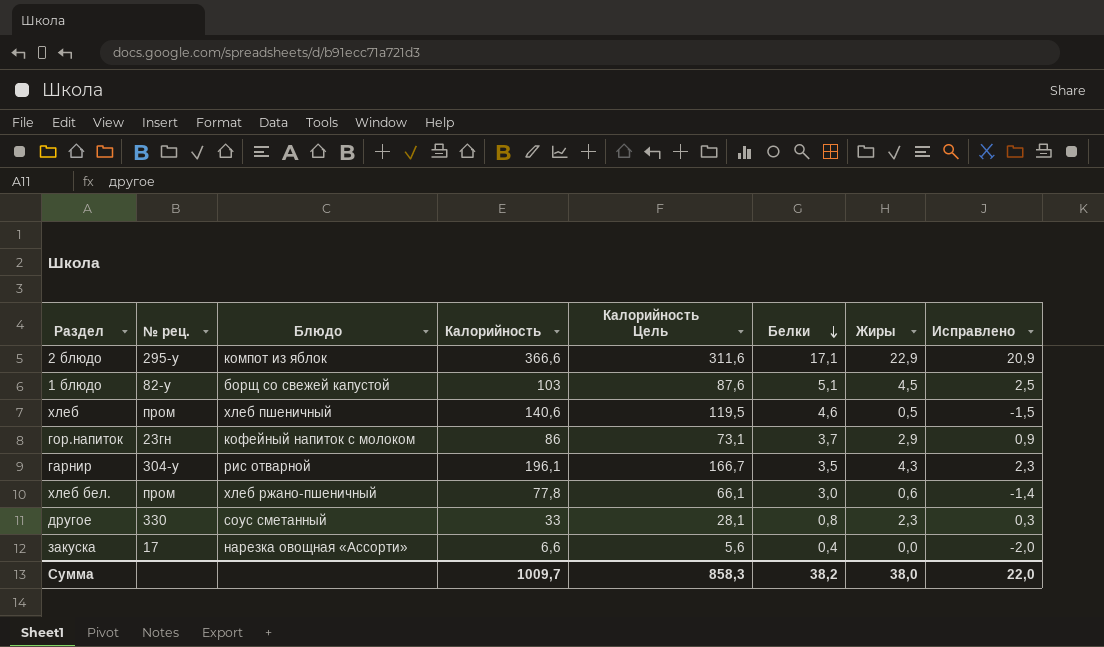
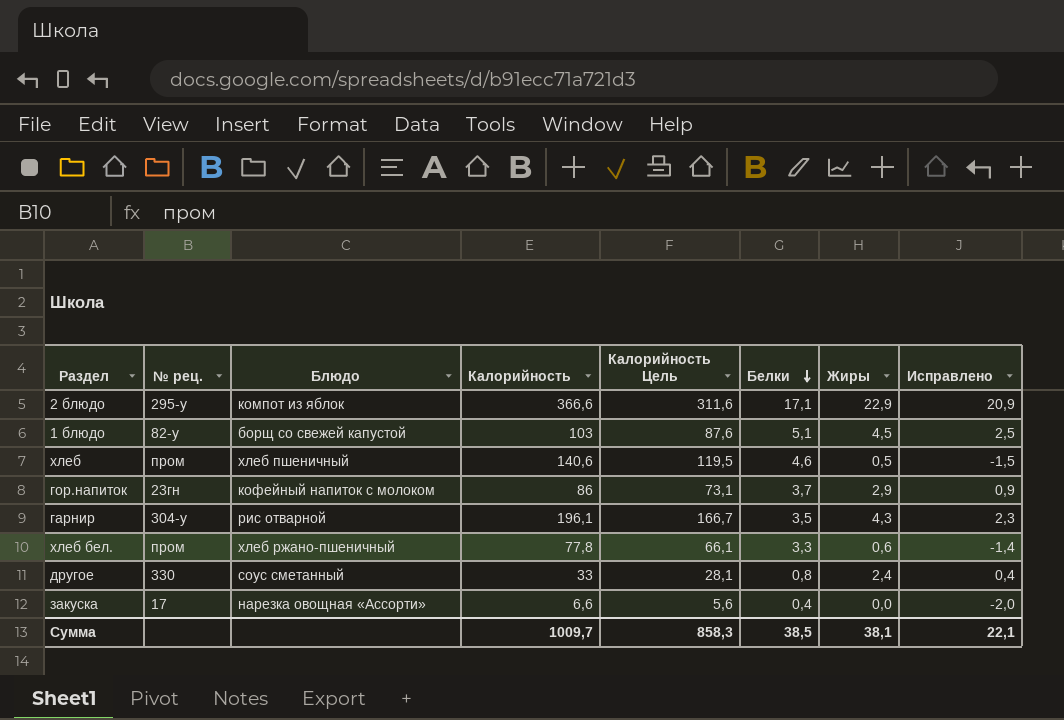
хлеб бел. | Белки: 3,0 -> 3,3
другое | Жиры: 2,3 -> 2,4
другое | Исправлено: 0,3 -> 0,4
Сумма | Белки: 38,2 -> 38,5
Сумма | Жиры: 38,0 -> 38,1
Сумма | Исправлено: 22,0 -> 22,1

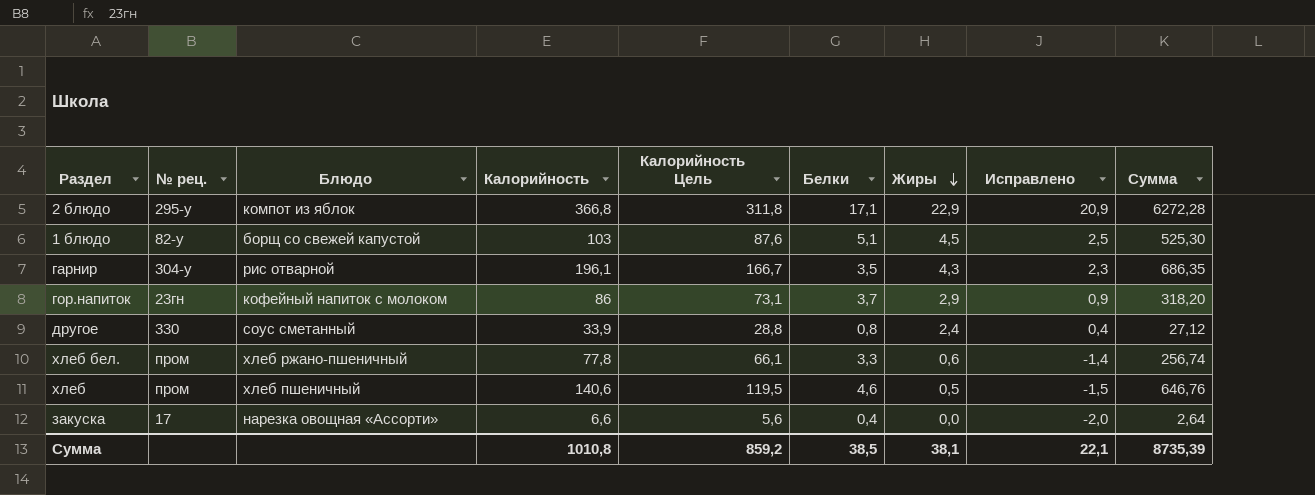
row order: Белки descending -> Жиры descending
column Сумма | formula: none -> [Калорийность] * [Белки]
2 блюдо | Калорийность: 366,6 -> 366,8
2 блюдо | Калорийность Цель: 311,6 -> 311,8
другое | Калорийность: 33 -> 33,9
другое | Калорийность Цель: 28,1 -> 28,8
Сумма | Калорийность: 1009,7 -> 1010,8
Сумма | Калорийность Цель: 858,3 -> 859,2

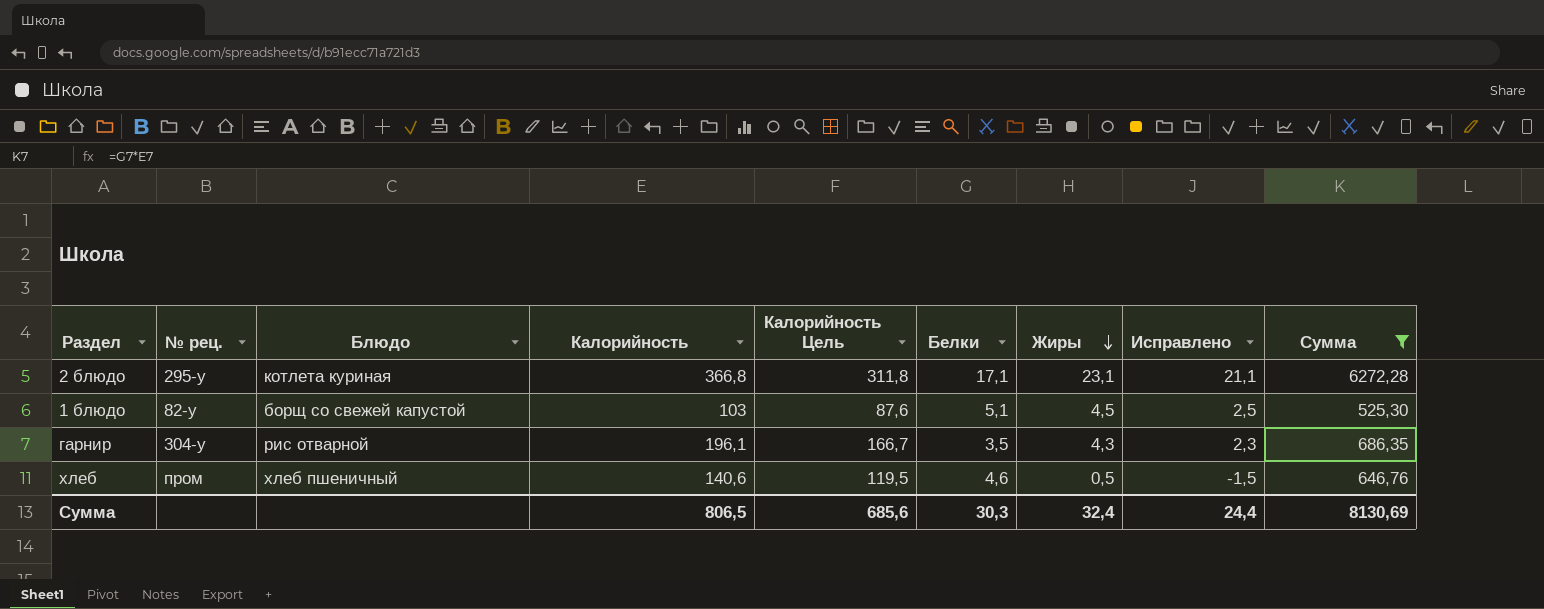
filter: none -> Сумма >= 525,30
2 блюдо | Блюдо: компот из яблок -> котлета куриная
2 блюдо | Жиры: 22,9 -> 23,1
2 блюдо | Исправлено: 20,9 -> 21,1
Сумма | Калорийность: 1010,8 -> 806,5
Сумма | Калорийность Цель: 859,2 -> 685,6
Сумма | Белки: 38,5 -> 30,3
Сумма | Жиры: 38,1 -> 32,4
Сумма | Исправлено: 22,1 -> 24,4
Сумма | Сумма: 8735,39 -> 8130,69

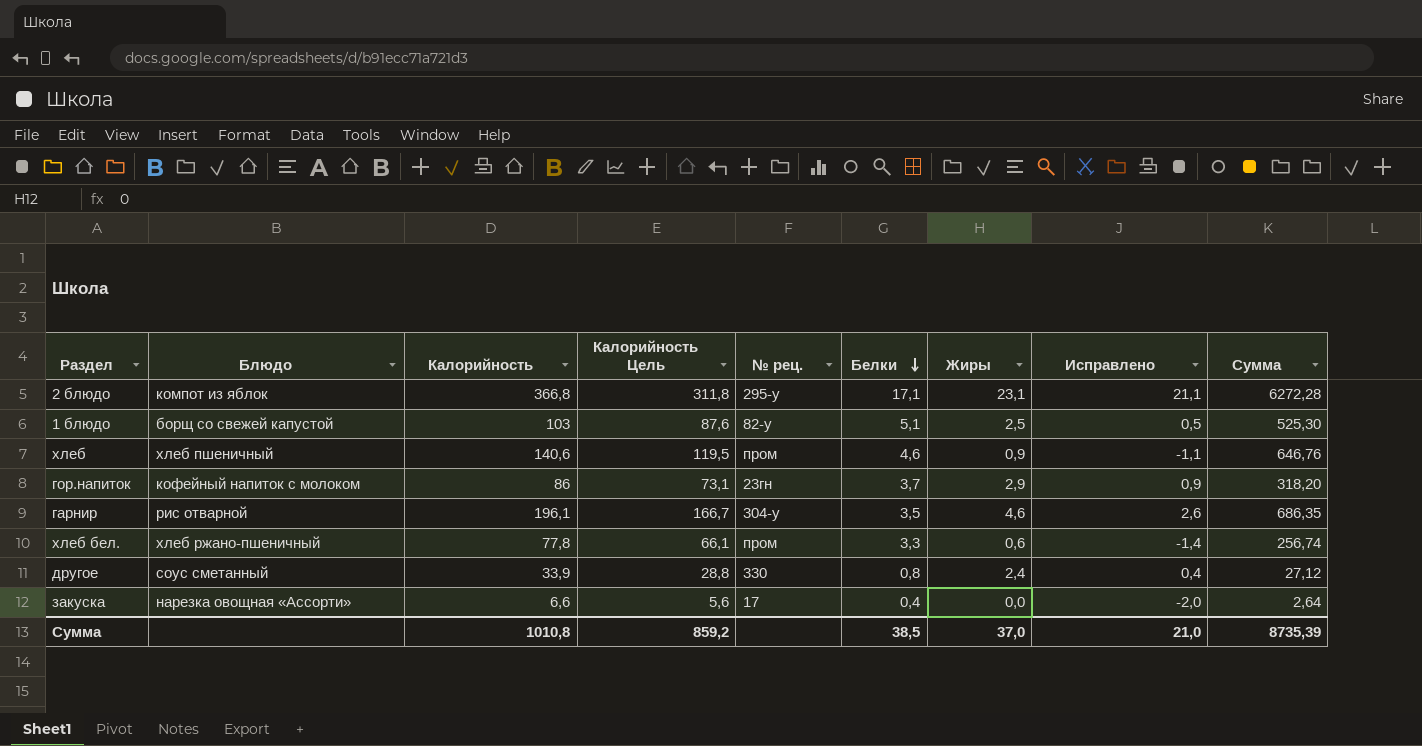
filter: Сумма >= 525,30 -> none
row order: Жиры descending -> Белки descending
column № рец. | position: 2 -> 5
2 блюдо | Блюдо: котлета куриная -> компот из яблок
1 блюдо | Жиры: 4,5 -> 2,5
1 блюдо | Исправлено: 2,5 -> 0,5
хлеб | Жиры: 0,5 -> 0,9
хлеб | Исправлено: -1,5 -> -1,1
гарнир | Жиры: 4,3 -> 4,6
гарнир | Исправлено: 2,3 -> 2,6
Сумма | Калорийность: 806,5 -> 1010,8
Сумма | Калорийность Цель: 685,6 -> 859,2
Сумма | Белки: 30,3 -> 38,5
Сумма | Жиры: 32,4 -> 37,0
Сумма | Исправлено: 24,4 -> 21,0
Сумма | Сумма: 8130,69 -> 8735,39

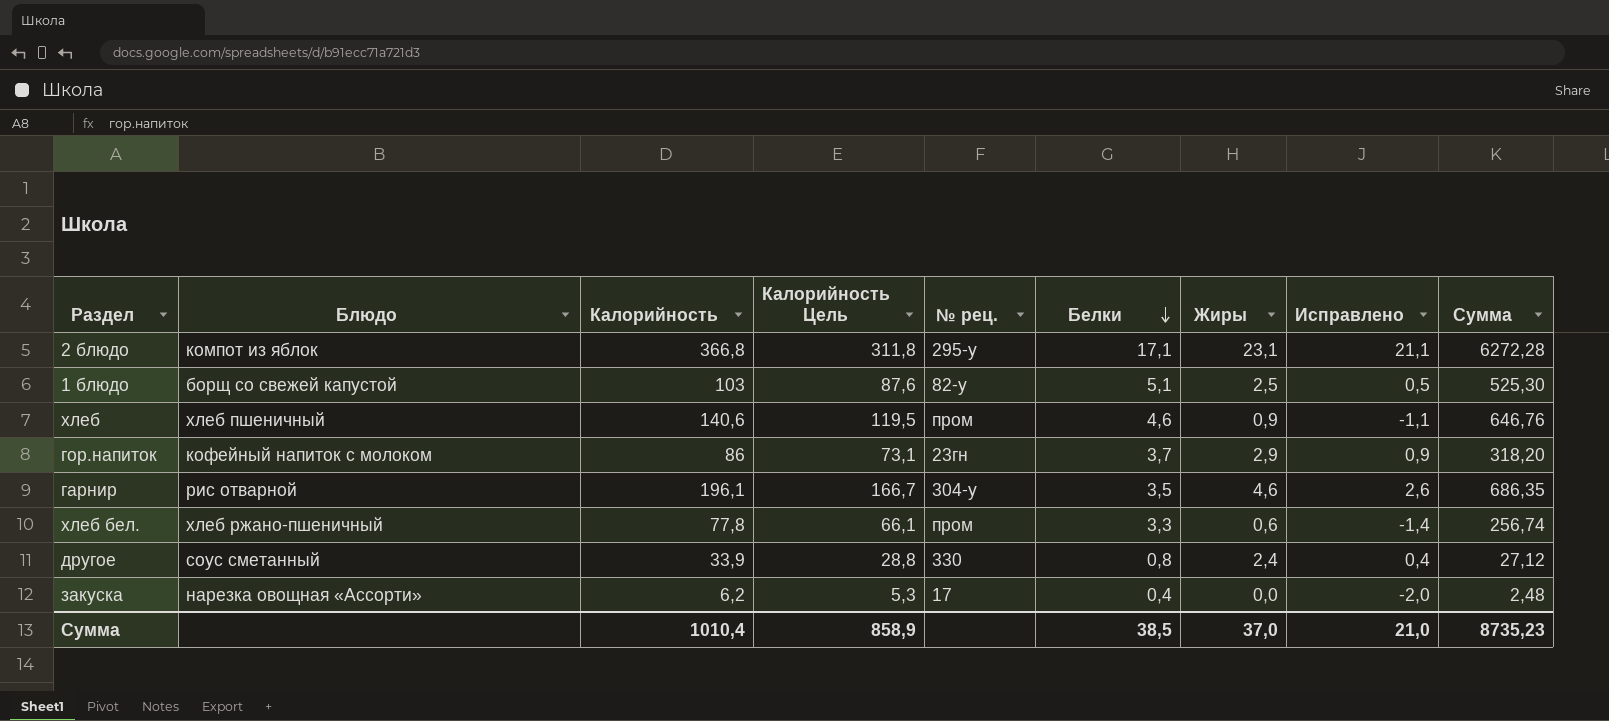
закуска | Калорийность: 6,6 -> 6,2
закуска | Калорийность Цель: 5,6 -> 5,3
закуска | Сумма: 2,64 -> 2,48
Сумма | Калорийность: 1010,8 -> 1010,4
Сумма | Калорийность Цель: 859,2 -> 858,9
Сумма | Сумма: 8735,39 -> 8735,23

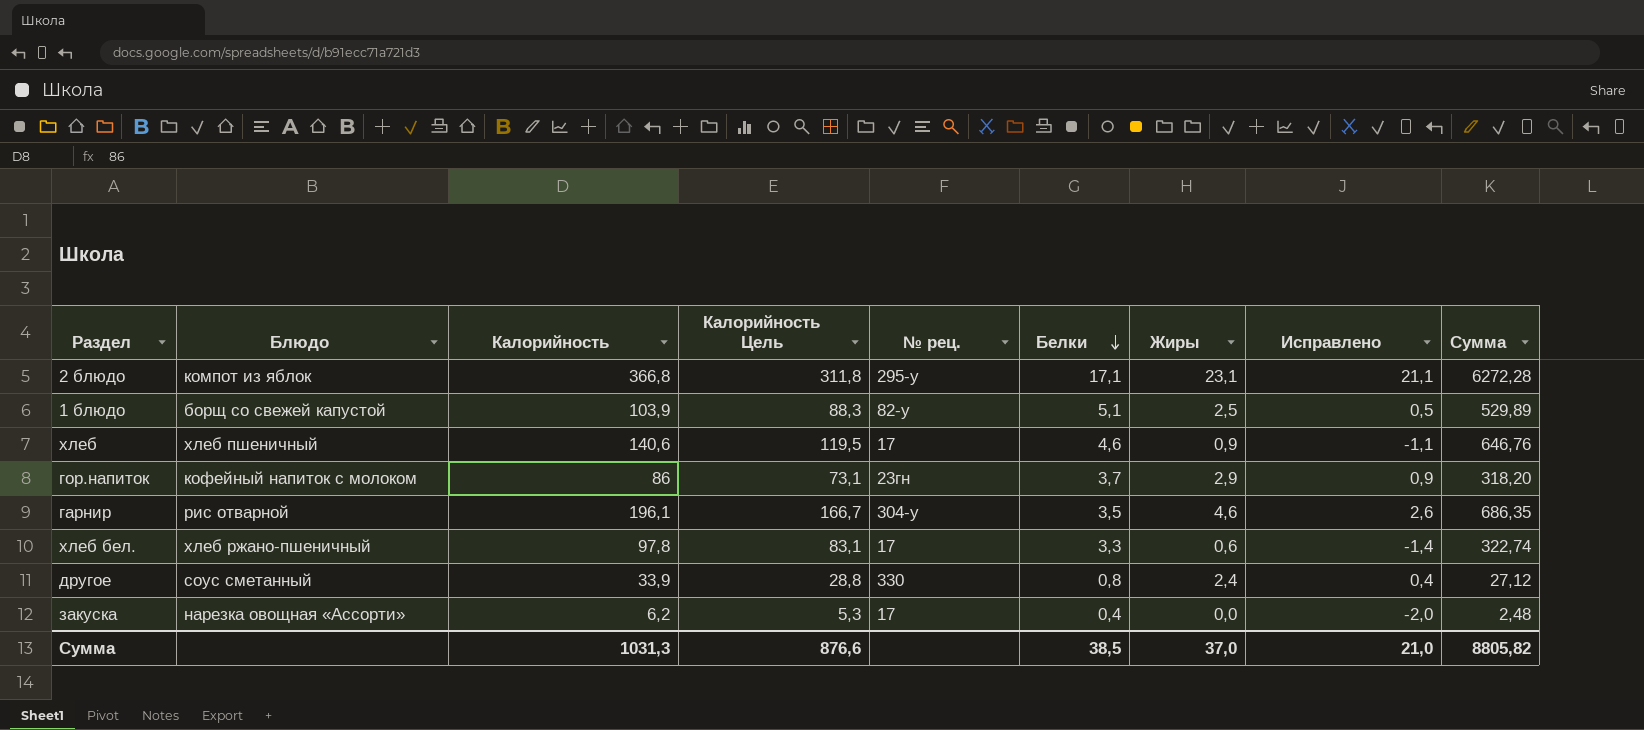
1 блюдо | Калорийность: 103 -> 103,9
1 блюдо | Калорийность Цель: 87,6 -> 88,3
1 блюдо | Сумма: 525,30 -> 529,89
хлеб | № рец.: пром -> 17
хлеб бел. | Калорийность: 77,8 -> 97,8
хлеб бел. | Калорийность Цель: 66,1 -> 83,1
хлеб бел. | № рец.: пром -> 17
хлеб бел. | Сумма: 256,74 -> 322,74
Сумма | Калорийность: 1010,4 -> 1031,3
Сумма | Калорийность Цель: 858,9 -> 876,6
Сумма | Сумма: 8735,23 -> 8805,82

